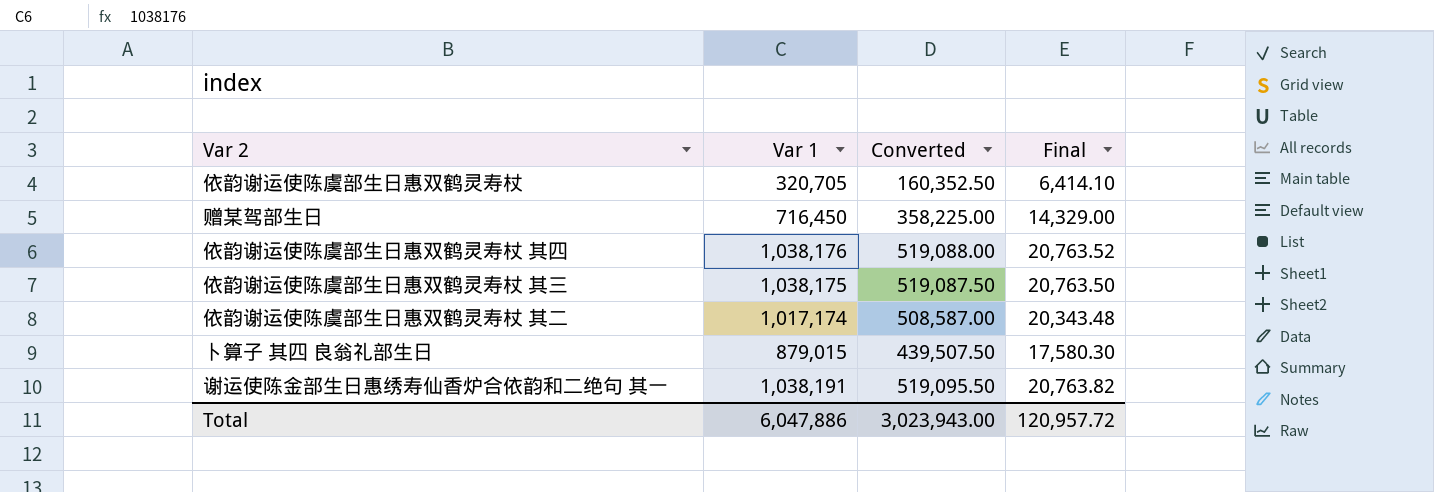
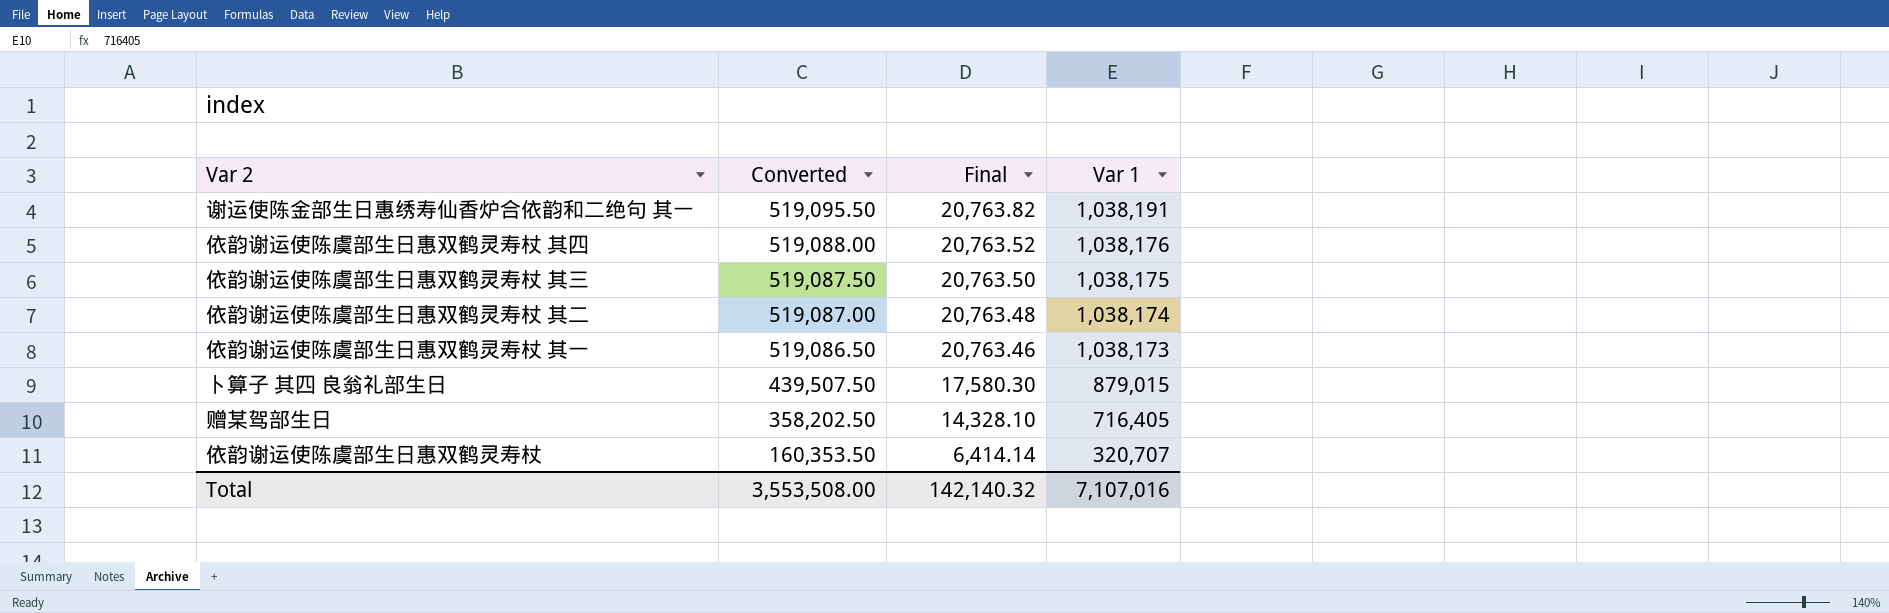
row order: none -> Converted descending
column Var 1 | position: 2 -> 4
依韵谢运使陈虞部生日惠双鹤灵寿杖 其二 | Converted: 508,587.00 -> 519,087.00
依韵谢运使陈虞部生日惠双鹤灵寿杖 其二 | Final: 20,343.48 -> 20,763.48
依韵谢运使陈虞部生日惠双鹤灵寿杖 其二 | Var 1: 1,017,174 -> 1,038,174
row 依韵谢运使陈虞部生日惠双鹤灵寿杖 其一: none -> 519,086.50 | 20,763.46 | 1,038,173
赠某驾部生日 | Converted: 358,225.00 -> 358,202.50
赠某驾部生日 | Final: 14,329.00 -> 14,328.10
赠某驾部生日 | Var 1: 716,450 -> 716,405
依韵谢运使陈虞部生日惠双鹤灵寿杖 | Converted: 160,352.50 -> 160,353.50
依韵谢运使陈虞部生日惠双鹤灵寿杖 | Final: 6,414.10 -> 6,414.14
依韵谢运使陈虞部生日惠双鹤灵寿杖 | Var 1: 320,705 -> 320,707
Total | Converted: 3,023,943.00 -> 3,553,508.00
Total | Final: 120,957.72 -> 142,140.32
Total | Var 1: 6,047,886 -> 7,107,016

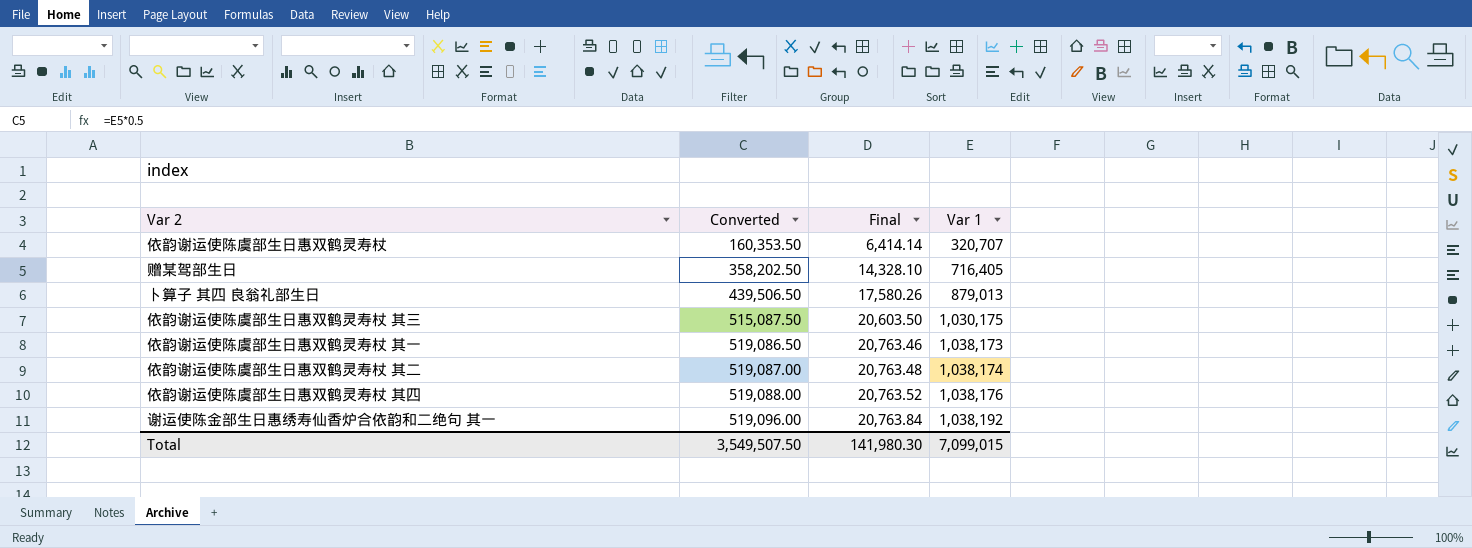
row order: Converted descending -> Converted ascending
卜算子 其四 良翁礼部生日 | Converted: 439,507.50 -> 439,506.50
卜算子 其四 良翁礼部生日 | Final: 17,580.30 -> 17,580.26
卜算子 其四 良翁礼部生日 | Var 1: 879,015 -> 879,013
依韵谢运使陈虞部生日惠双鹤灵寿杖 其三 | Converted: 519,087.50 -> 515,087.50
依韵谢运使陈虞部生日惠双鹤灵寿杖 其三 | Final: 20,763.50 -> 20,603.50
依韵谢运使陈虞部生日惠双鹤灵寿杖 其三 | Var 1: 1,038,175 -> 1,030,175
谢运使陈金部生日惠绣寿仙香炉合依韵和二绝句 其一 | Converted: 519,095.50 -> 519,096.00
谢运使陈金部生日惠绣寿仙香炉合依韵和二绝句 其一 | Final: 20,763.82 -> 20,763.84
谢运使陈金部生日惠绣寿仙香炉合依韵和二绝句 其一 | Var 1: 1,038,191 -> 1,038,192
Total | Converted: 3,553,508.00 -> 3,549,507.50
Total | Final: 142,140.32 -> 141,980.30
Total | Var 1: 7,107,016 -> 7,099,015

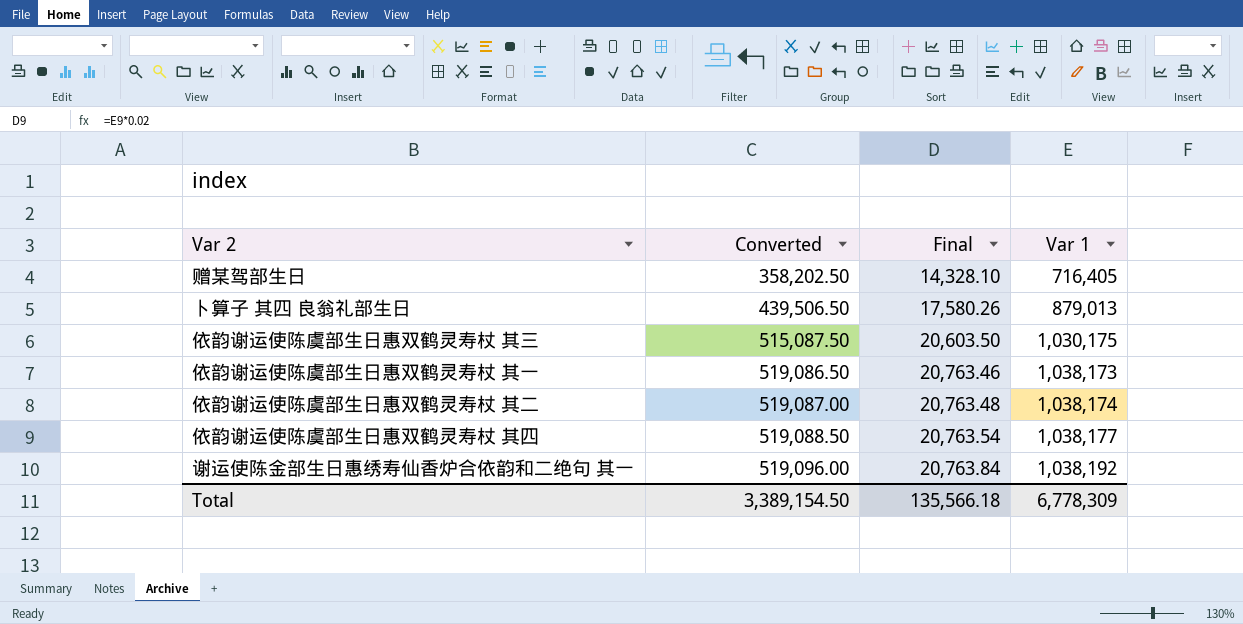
row 依韵谢运使陈虞部生日惠双鹤灵寿杖: 160,353.50 | 6,414.14 | 320,707 -> none
依韵谢运使陈虞部生日惠双鹤灵寿杖 其四 | Converted: 519,088.00 -> 519,088.50
依韵谢运使陈虞部生日惠双鹤灵寿杖 其四 | Final: 20,763.52 -> 20,763.54
依韵谢运使陈虞部生日惠双鹤灵寿杖 其四 | Var 1: 1,038,176 -> 1,038,177
Total | Converted: 3,549,507.50 -> 3,389,154.50
Total | Final: 141,980.30 -> 135,566.18
Total | Var 1: 7,099,015 -> 6,778,309

